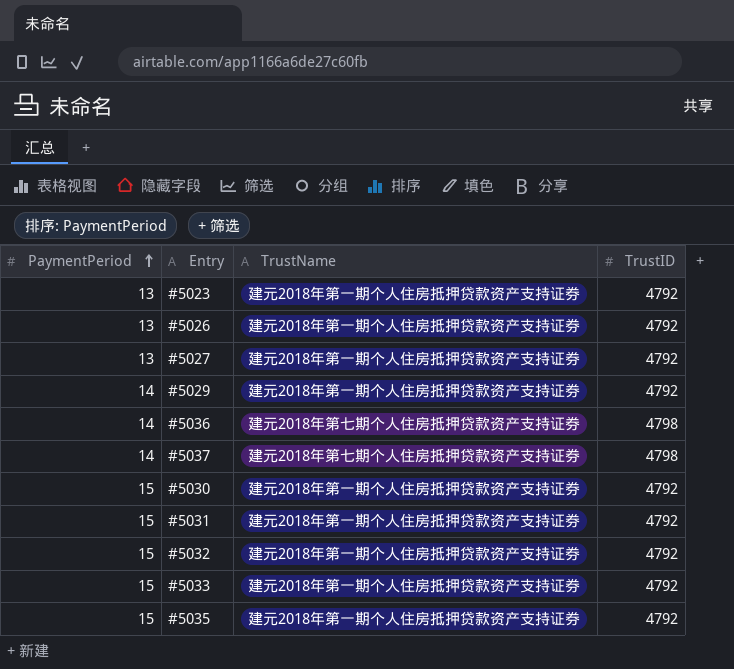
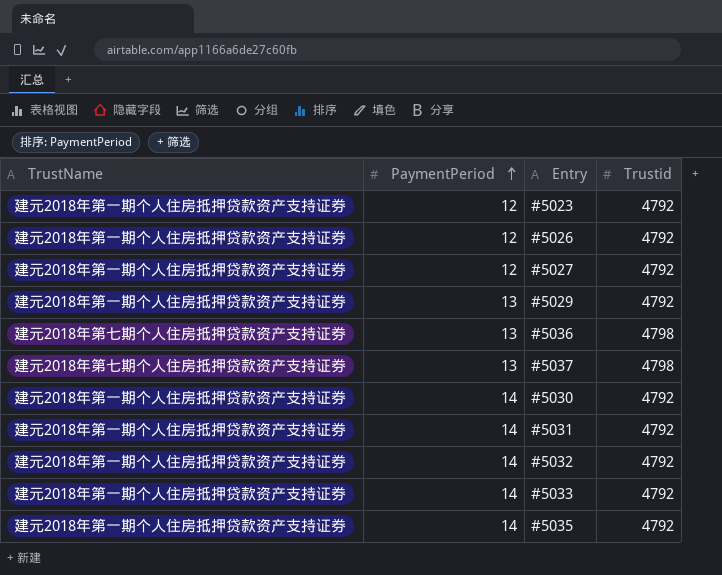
column TrustName | position: 3 -> 1
column name: TrustID -> Trustid
#5023 | PaymentPeriod: 13 -> 12
#5026 | PaymentPeriod: 13 -> 12
#5027 | PaymentPeriod: 13 -> 12
#5029 | PaymentPeriod: 14 -> 13
#5036 | PaymentPeriod: 14 -> 13
#5037 | PaymentPeriod: 14 -> 13
#5030 | PaymentPeriod: 15 -> 14
#5031 | PaymentPeriod: 15 -> 14
#5032 | PaymentPeriod: 15 -> 14
#5033 | PaymentPeriod: 15 -> 14
#5035 | PaymentPeriod: 15 -> 14

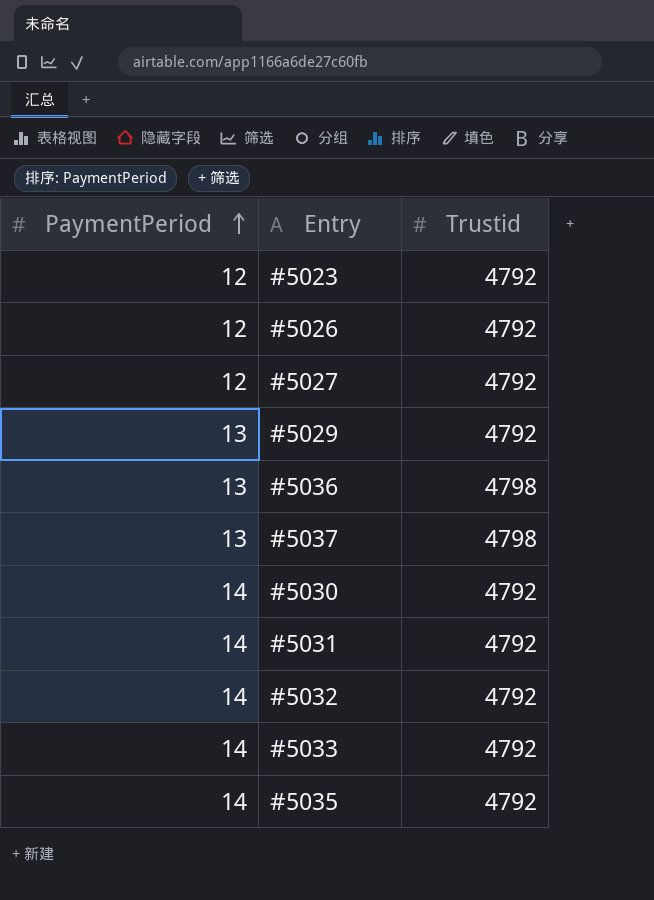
column TrustName | position: 1 -> none

